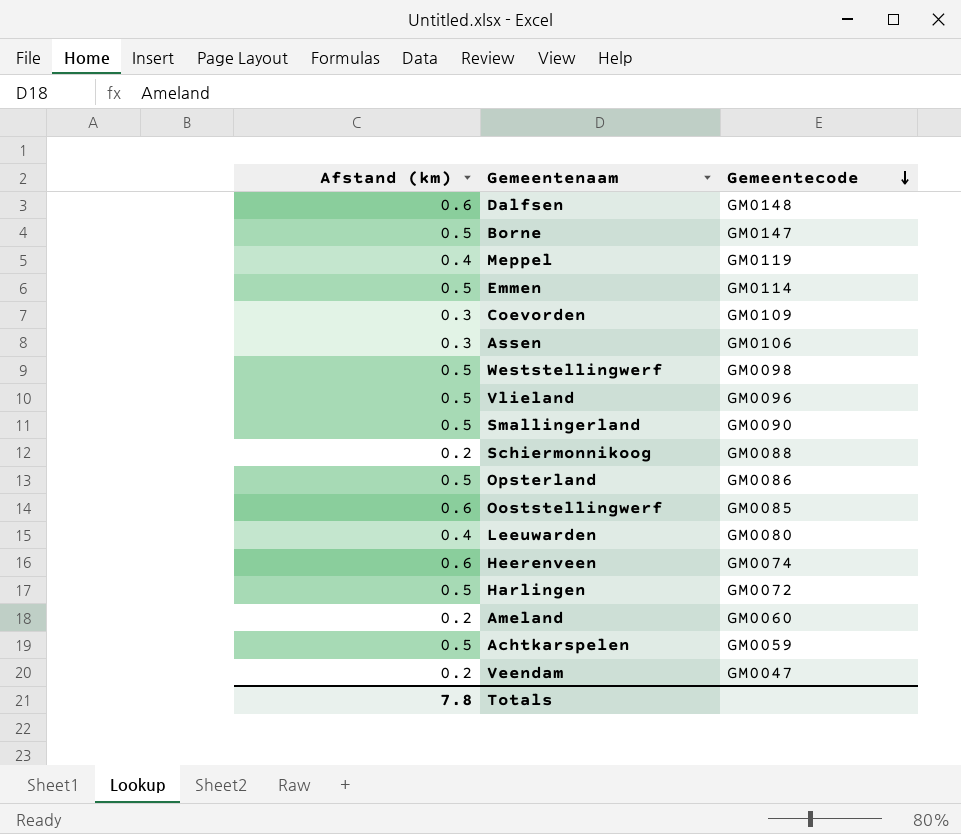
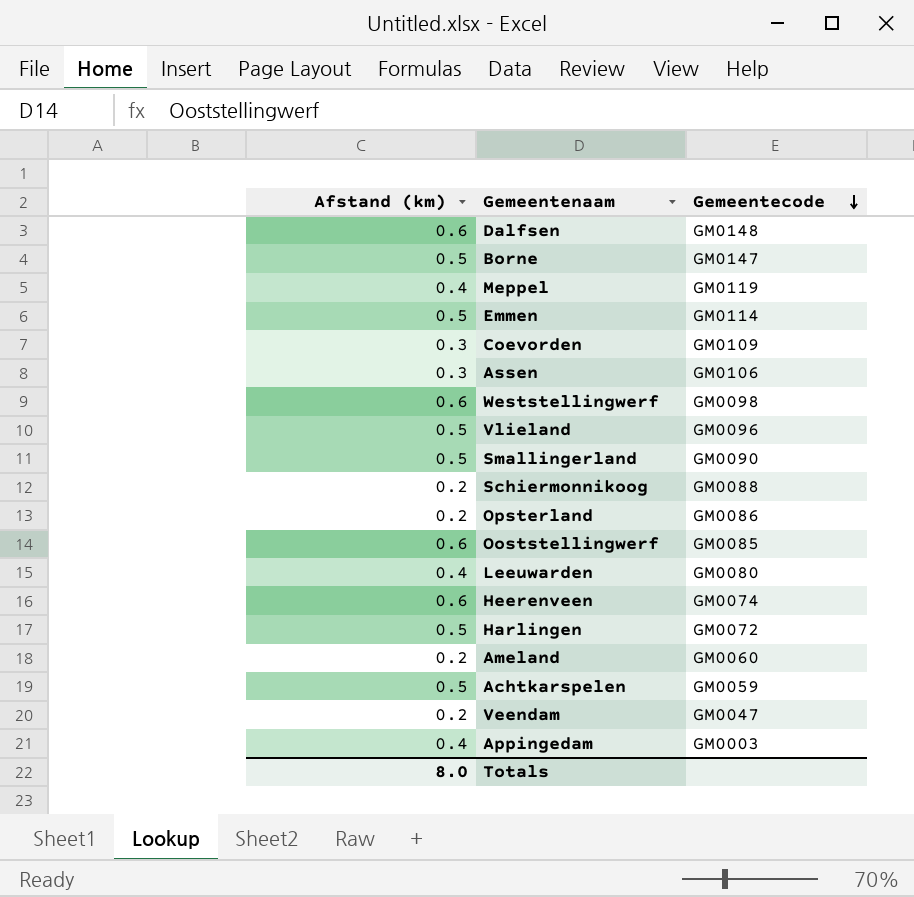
Weststellingwerf | Afstand (km): 0.5 -> 0.6
Opsterland | Afstand (km): 0.5 -> 0.2
row Appingedam: none -> 0.4 | GM0003
Totals | Afstand (km): 7.8 -> 8.0

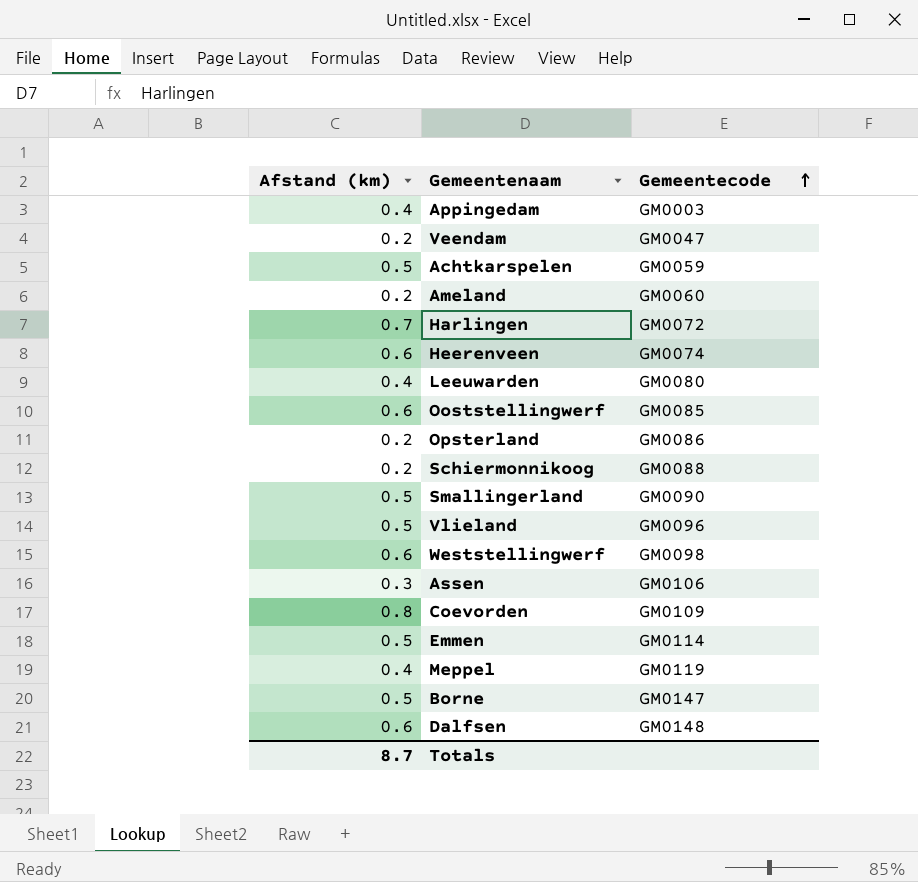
row order: Gemeentecode descending -> Gemeentecode ascending
Harlingen | Afstand (km): 0.5 -> 0.7
Coevorden | Afstand (km): 0.3 -> 0.8
Totals | Afstand (km): 8.0 -> 8.7

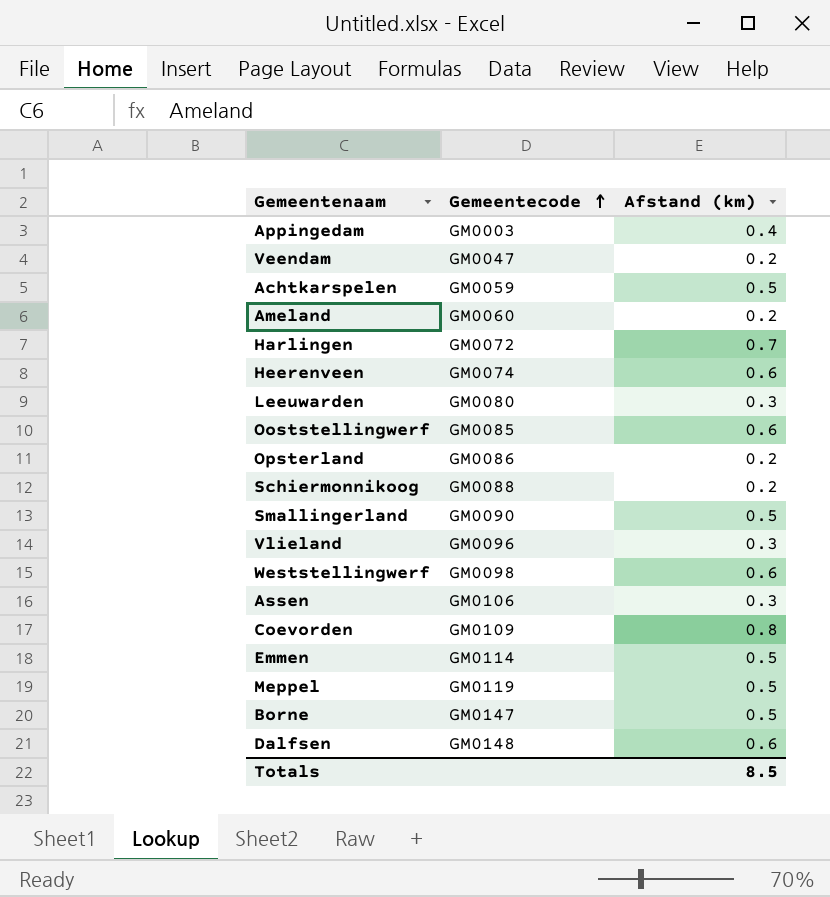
column Afstand (km) | position: 1 -> 3
Leeuwarden | Afstand (km): 0.4 -> 0.3
Vlieland | Afstand (km): 0.5 -> 0.3
Meppel | Afstand (km): 0.4 -> 0.5
Totals | Afstand (km): 8.7 -> 8.5

